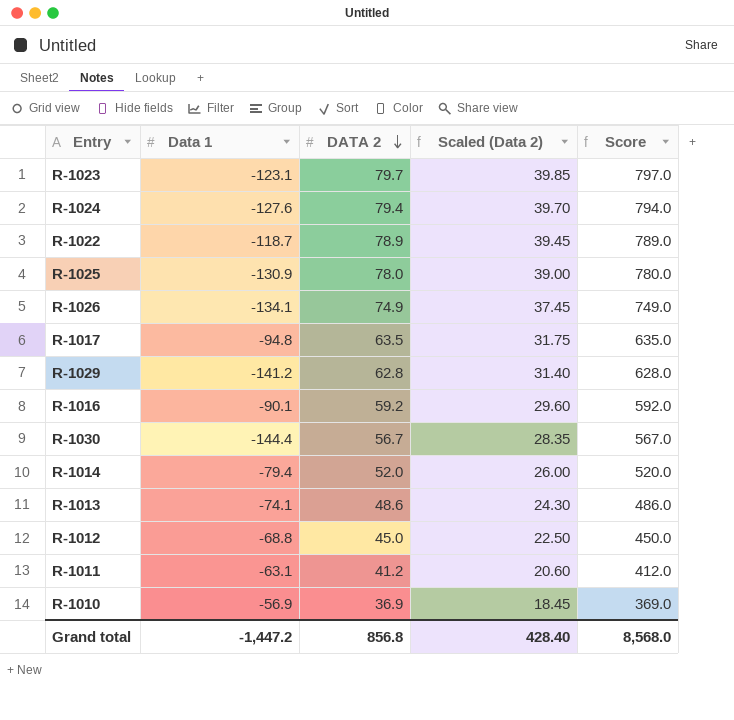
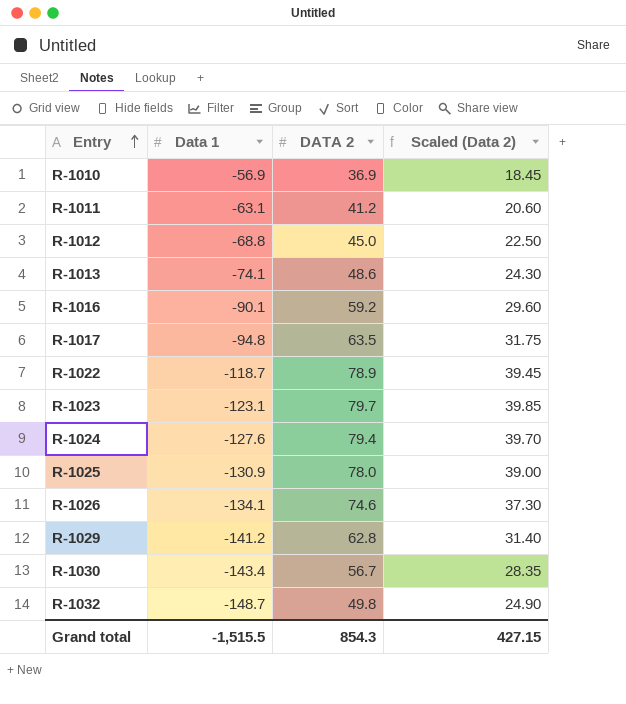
row order: DATA 2 descending -> Entry ascending
column Score | formula: [DATA 2] * 10 -> none
row R-1014: -79.4 | 52.0 | 26.00 | 520.0 -> none
R-1026 | DATA 2: 74.9 -> 74.6
R-1026 | Scaled (Data 2): 37.45 -> 37.30
R-1030 | Data 1: -144.4 -> -143.4
row R-1032: none -> -148.7 | 49.8 | 24.90
Grand total | Data 1: -1,447.2 -> -1,515.5
Grand total | DATA 2: 856.8 -> 854.3
Grand total | Scaled (Data 2): 428.40 -> 427.15

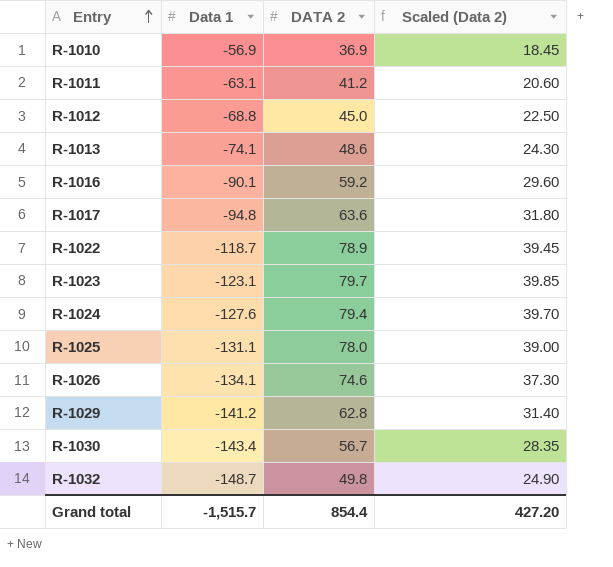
R-1017 | DATA 2: 63.5 -> 63.6
R-1017 | Scaled (Data 2): 31.75 -> 31.80
R-1025 | Data 1: -130.9 -> -131.1
Grand total | Data 1: -1,515.5 -> -1,515.7
Grand total | DATA 2: 854.3 -> 854.4
Grand total | Scaled (Data 2): 427.15 -> 427.20

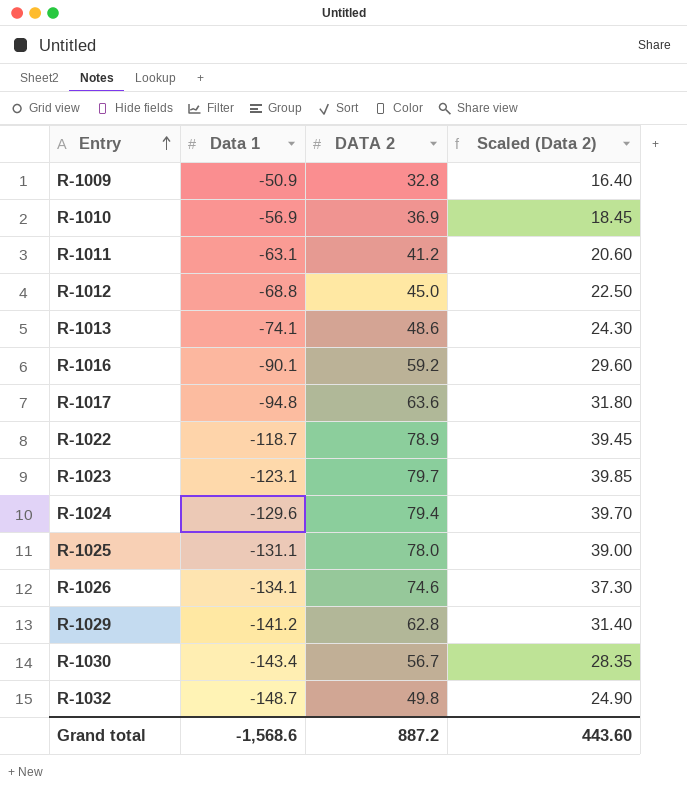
row R-1009: none -> -50.9 | 32.8 | 16.40
R-1024 | Data 1: -127.6 -> -129.6
Grand total | Data 1: -1,515.7 -> -1,568.6
Grand total | DATA 2: 854.4 -> 887.2
Grand total | Scaled (Data 2): 427.20 -> 443.60

